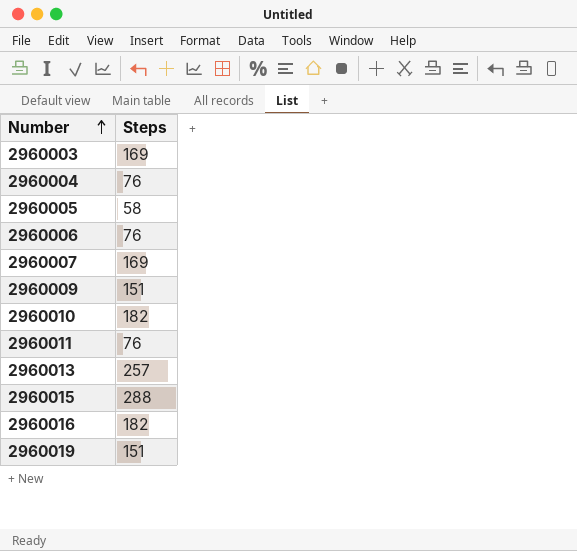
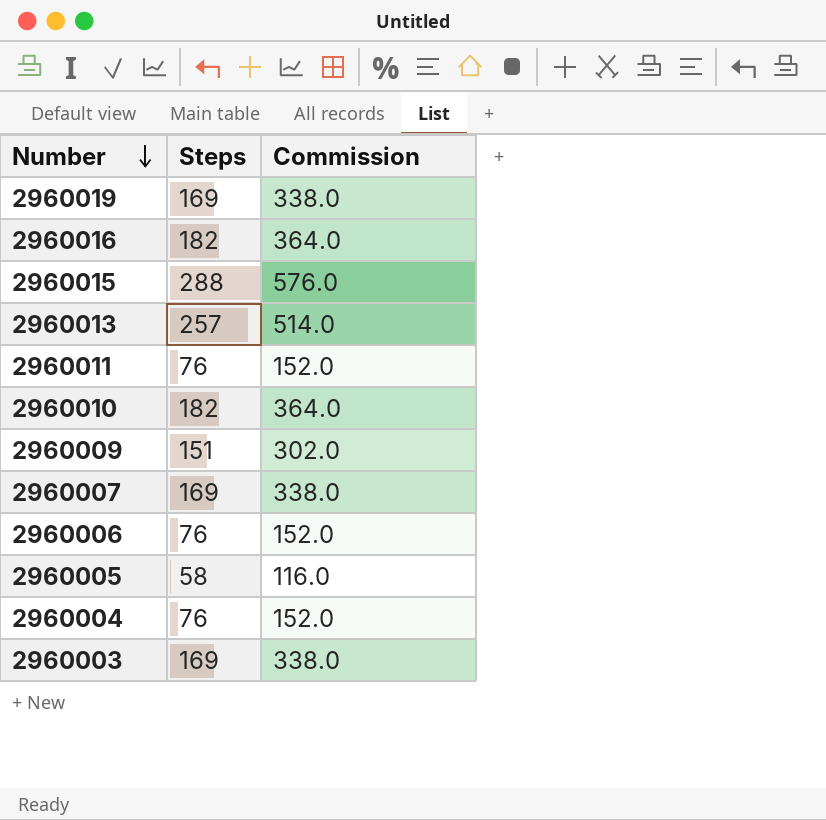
row order: Number ascending -> Number descending
column Commission | formula: none -> [Steps] * 2
2960019 | Steps: 151 -> 169

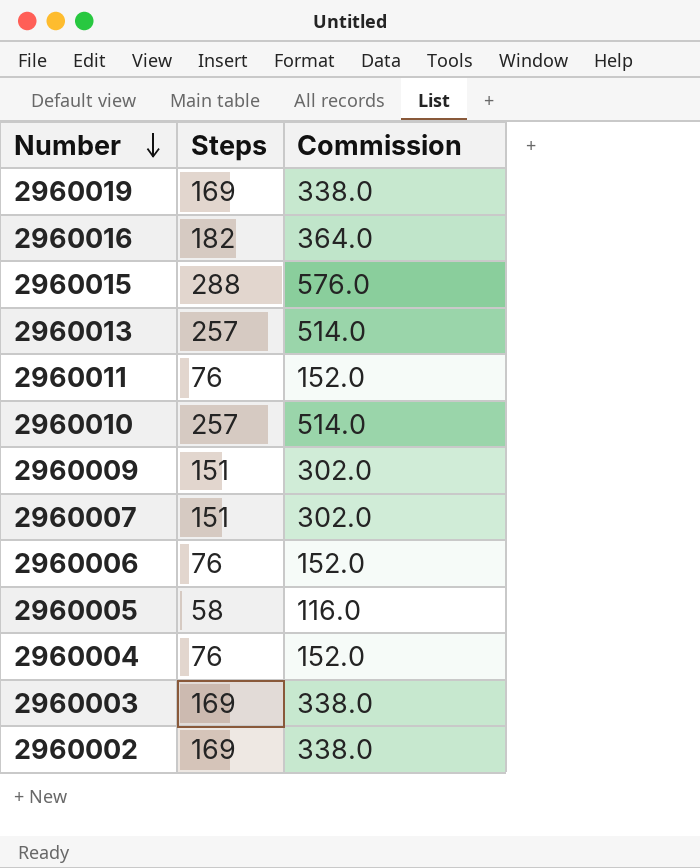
2960010 | Steps: 182 -> 257
2960010 | Commission: 364.0 -> 514.0
2960007 | Steps: 169 -> 151
2960007 | Commission: 338.0 -> 302.0
row 2960002: none -> 169 | 338.0

